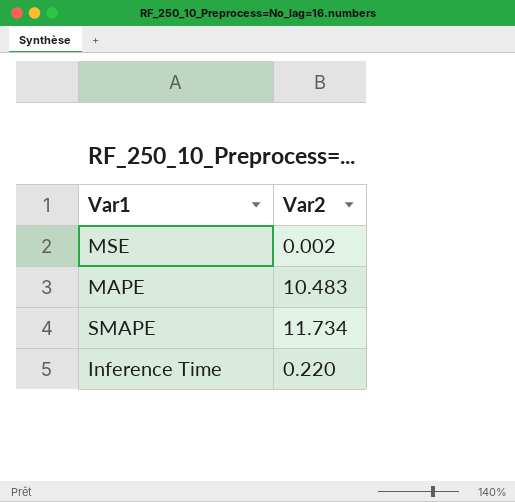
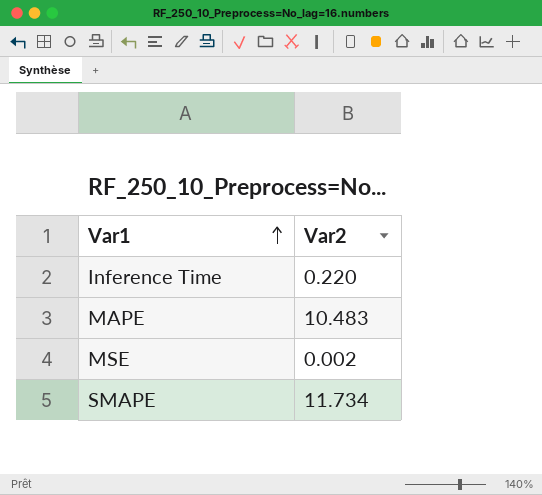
row order: none -> Var1 ascending

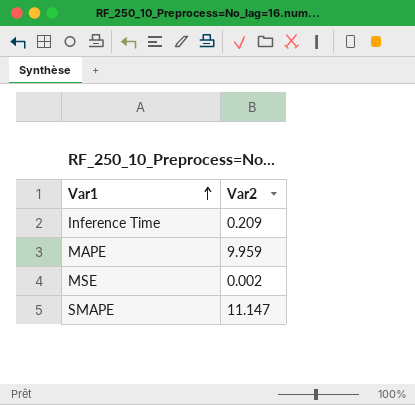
Inference Time | Var2: 0.220 -> 0.209
MAPE | Var2: 10.483 -> 9.959
SMAPE | Var2: 11.734 -> 11.147

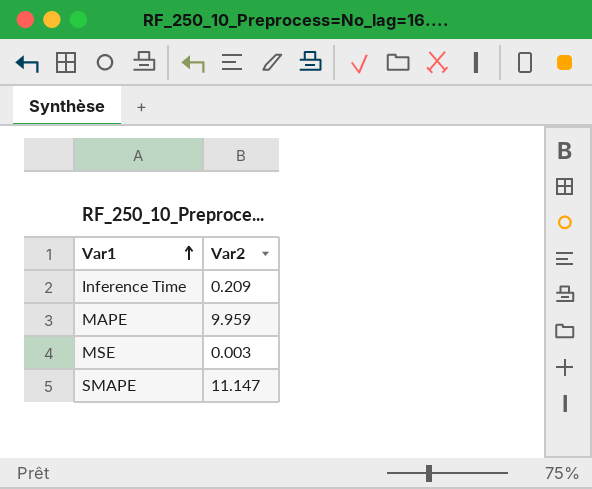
MSE | Var2: 0.002 -> 0.003

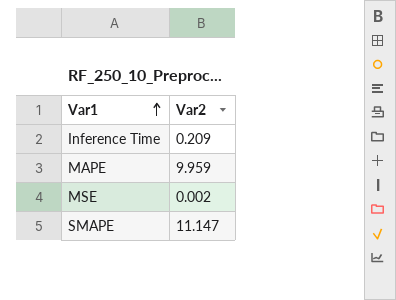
MSE | Var2: 0.003 -> 0.002

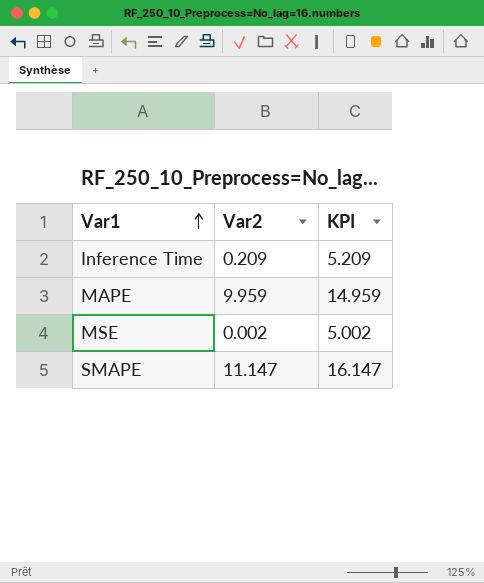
column KPI | formula: none -> [Var2] + 5

